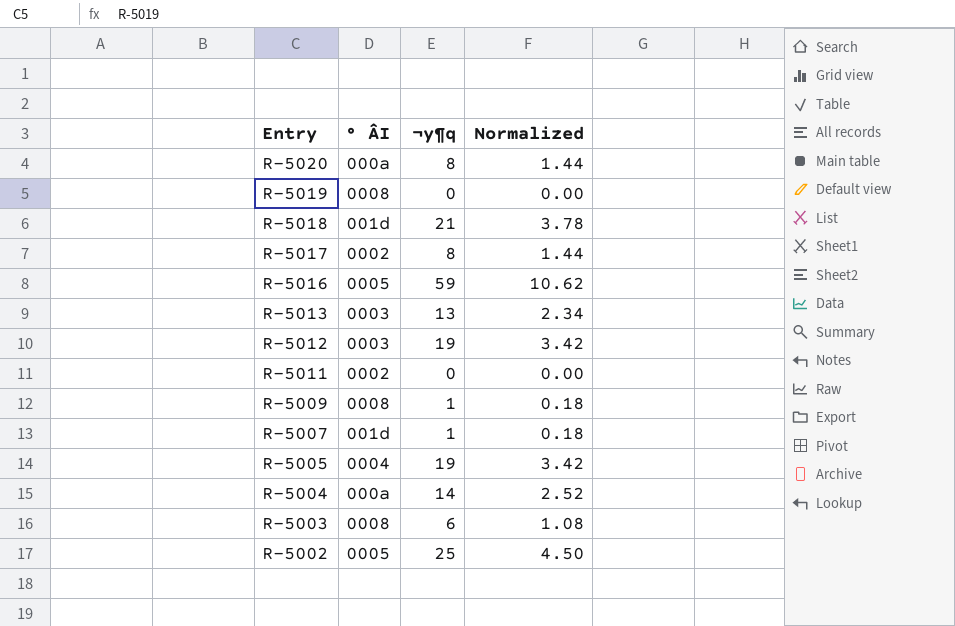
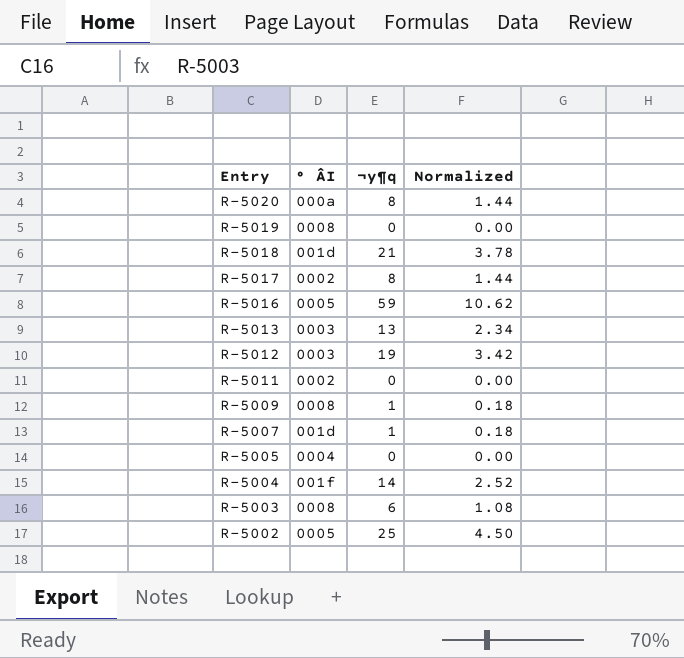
R-5005 | ¬y¶q: 19 -> 0
R-5005 | Normalized: 3.42 -> 0.00
R-5004 | ° ÂI: 000a -> 001f

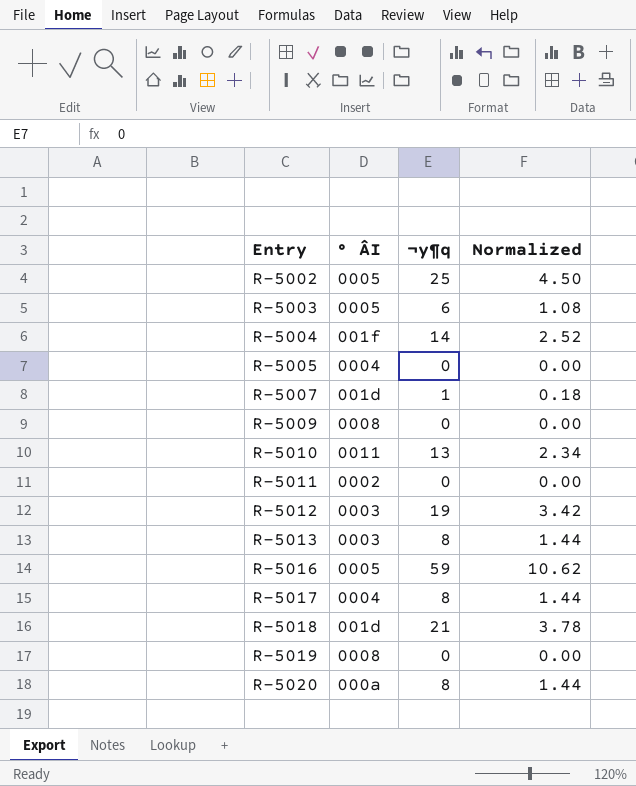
row order: Entry descending -> Entry ascending
R-5003 | ° ÂI: 0008 -> 0005
R-5009 | ¬y¶q: 1 -> 0
R-5009 | Normalized: 0.18 -> 0.00
row R-5010: none -> 0011 | 13 | 2.34
R-5013 | ¬y¶q: 13 -> 8
R-5013 | Normalized: 2.34 -> 1.44
R-5017 | ° ÂI: 0002 -> 0004

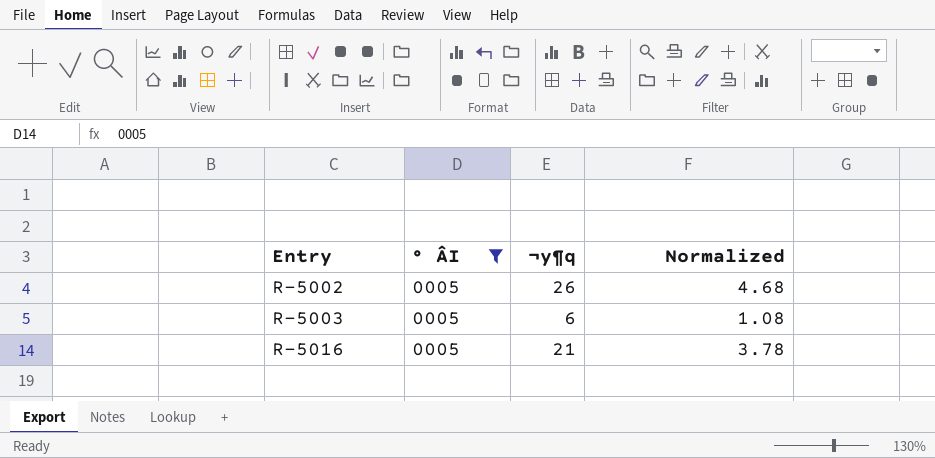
filter: none -> ° ÂI = 0005
R-5002 | ¬y¶q: 25 -> 26
R-5002 | Normalized: 4.50 -> 4.68
R-5016 | ¬y¶q: 59 -> 21
R-5016 | Normalized: 10.62 -> 3.78

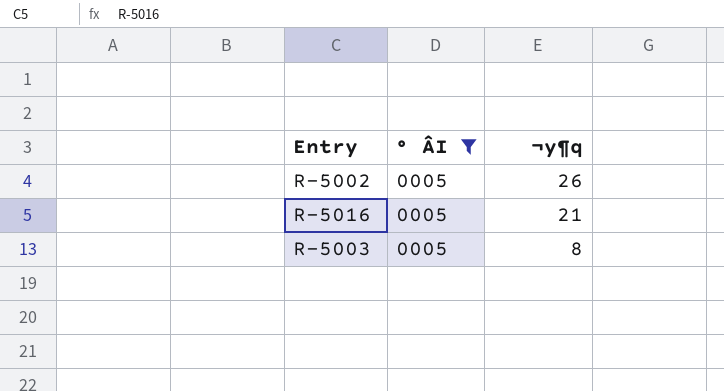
row order: Entry ascending -> ¬y¶q descending
column Normalized | formula: [¬y¶q] * 0.18 -> none
R-5003 | ¬y¶q: 6 -> 8

